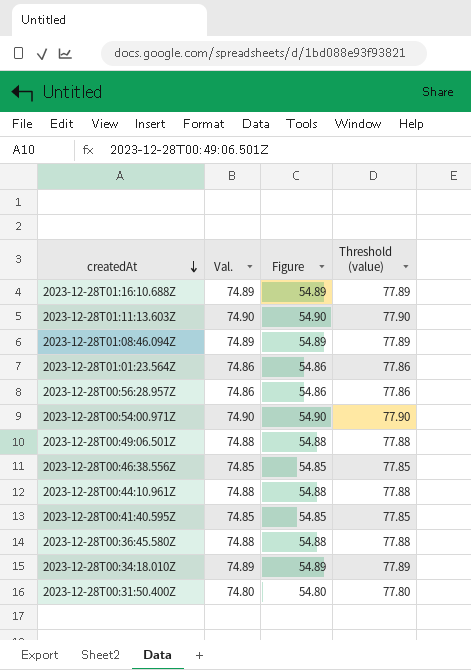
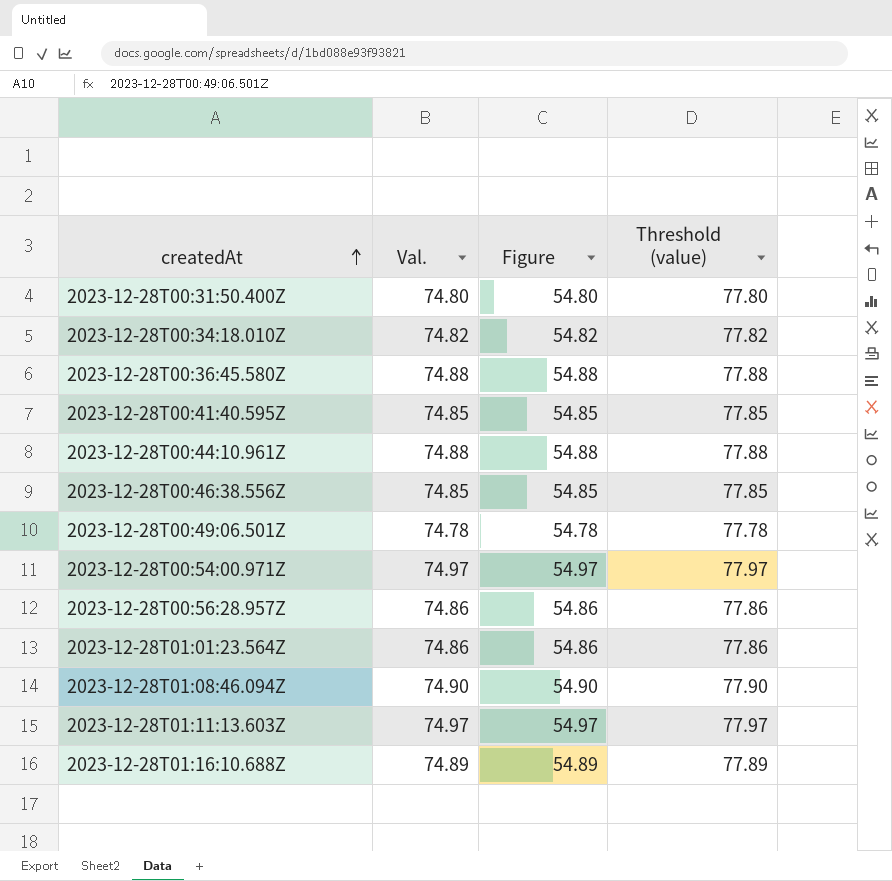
row order: createdAt descending -> createdAt ascending
2023-12-28T00:34:18.010Z | Val.: 74.89 -> 74.82
2023-12-28T00:34:18.010Z | Figure: 54.89 -> 54.82
2023-12-28T00:34:18.010Z | Threshold (value): 77.89 -> 77.82
2023-12-28T00:49:06.501Z | Val.: 74.88 -> 74.78
2023-12-28T00:49:06.501Z | Figure: 54.88 -> 54.78
2023-12-28T00:49:06.501Z | Threshold (value): 77.88 -> 77.78
2023-12-28T00:54:00.971Z | Val.: 74.90 -> 74.97
2023-12-28T00:54:00.971Z | Figure: 54.90 -> 54.97
2023-12-28T00:54:00.971Z | Threshold (value): 77.90 -> 77.97
2023-12-28T01:08:46.094Z | Val.: 74.89 -> 74.90
2023-12-28T01:08:46.094Z | Figure: 54.89 -> 54.90
2023-12-28T01:08:46.094Z | Threshold (value): 77.89 -> 77.90
2023-12-28T01:11:13.603Z | Val.: 74.90 -> 74.97
2023-12-28T01:11:13.603Z | Figure: 54.90 -> 54.97
2023-12-28T01:11:13.603Z | Threshold (value): 77.90 -> 77.97

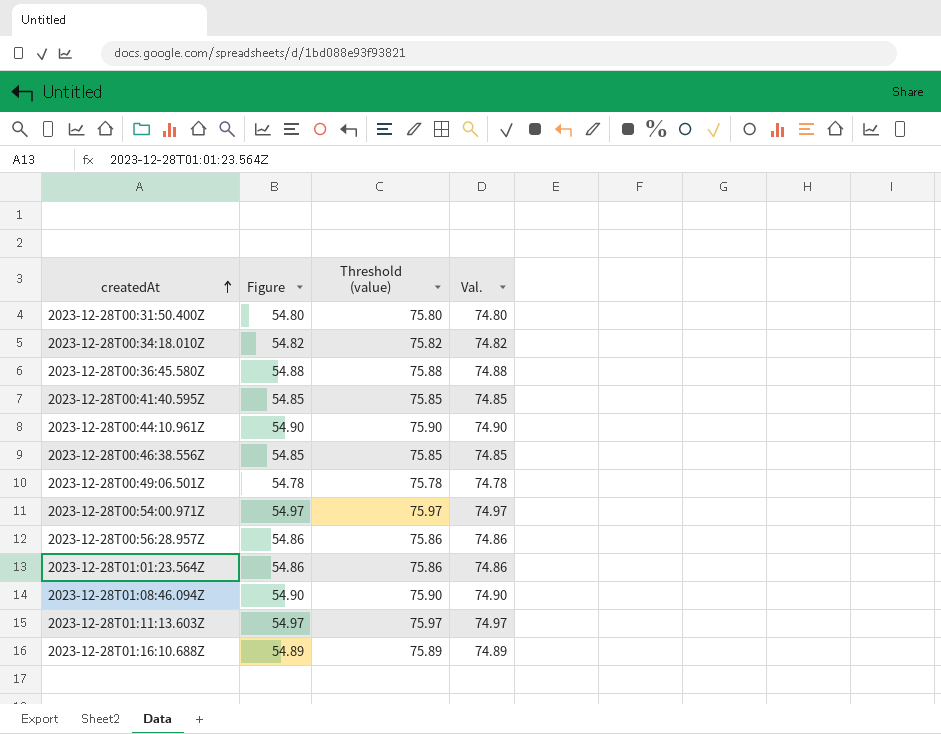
column Threshold (value) | formula: [Val.] + 3 -> [Val.] + 1
column Val. | position: 2 -> 4
2023-12-28T00:44:10.961Z | Figure: 54.88 -> 54.90
2023-12-28T00:44:10.961Z | Val.: 74.88 -> 74.90

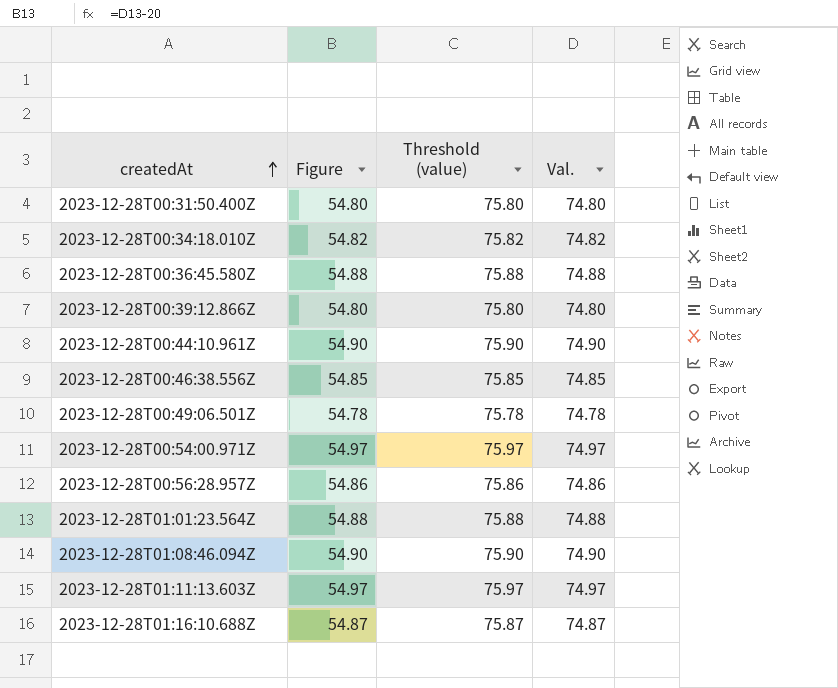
row 2023-12-28T00:41:40.595Z: 54.85 | 75.85 | 74.85 -> none
row 2023-12-28T00:39:12.866Z: none -> 54.80 | 75.80 | 74.80
2023-12-28T01:01:23.564Z | Figure: 54.86 -> 54.88
2023-12-28T01:01:23.564Z | Threshold (value): 75.86 -> 75.88
2023-12-28T01:01:23.564Z | Val.: 74.86 -> 74.88
2023-12-28T01:16:10.688Z | Figure: 54.89 -> 54.87
2023-12-28T01:16:10.688Z | Threshold (value): 75.89 -> 75.87
2023-12-28T01:16:10.688Z | Val.: 74.89 -> 74.87

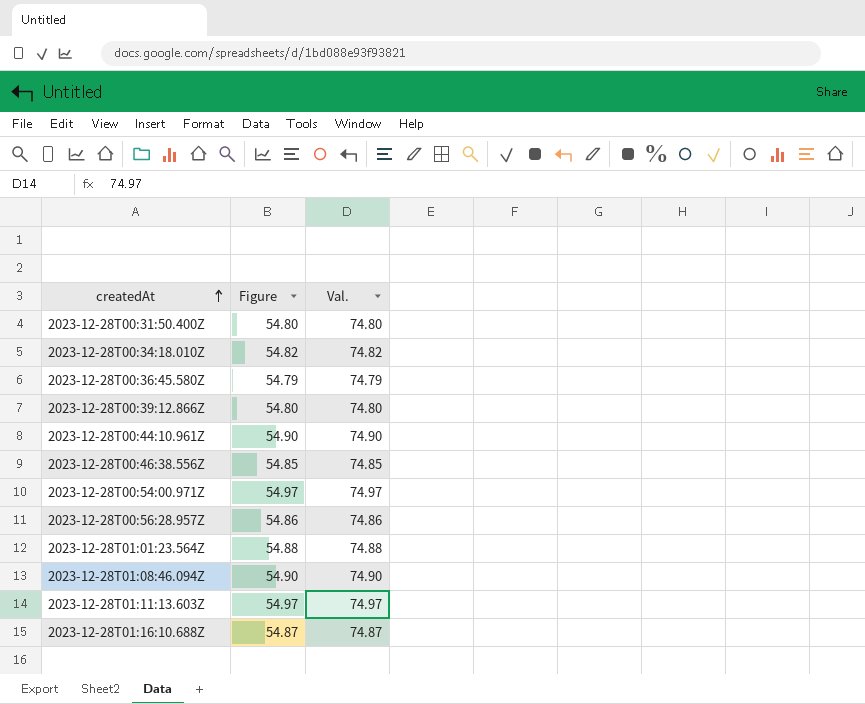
column Threshold (value) | formula: [Val.] + 1 -> none
row 2023-12-28T00:49:06.501Z: 54.78 | 75.78 | 74.78 -> none
2023-12-28T00:36:45.580Z | Figure: 54.88 -> 54.79
2023-12-28T00:36:45.580Z | Val.: 74.88 -> 74.79

